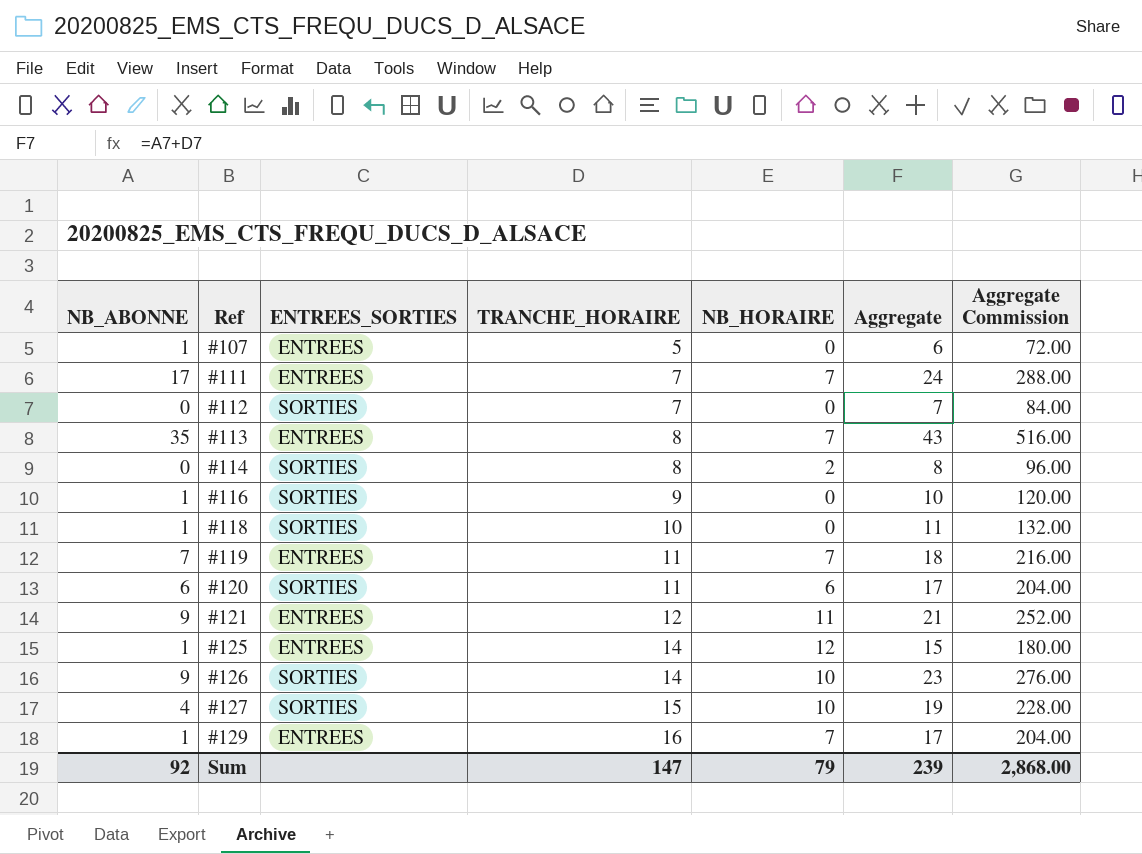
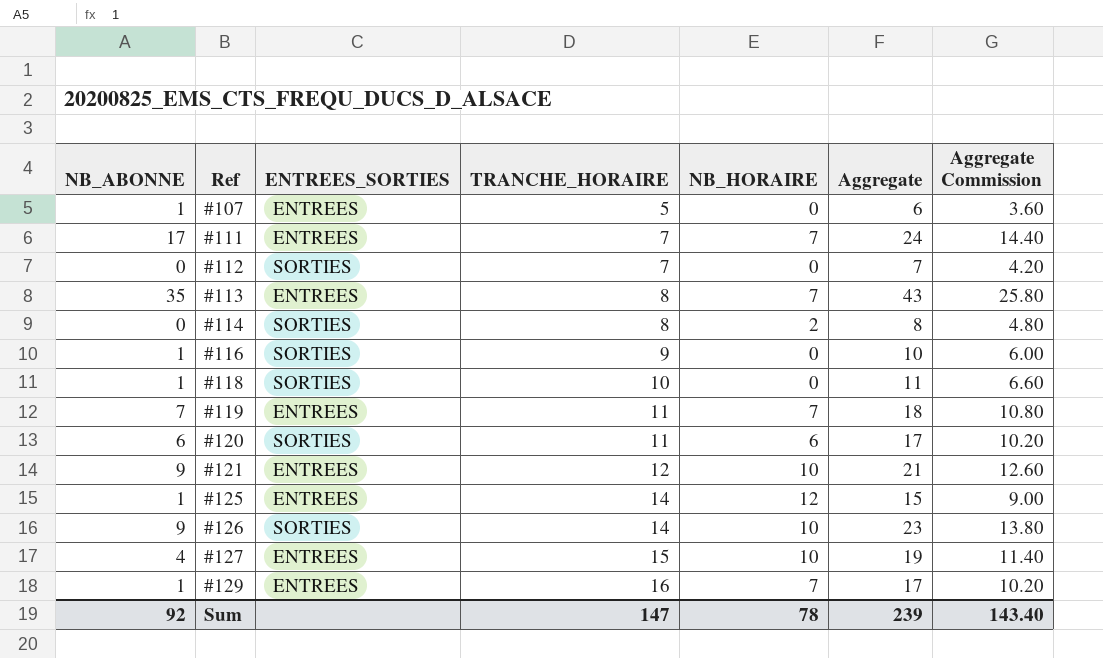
column Aggregate Commission | formula: [Aggregate] * 12 -> [Aggregate] * 0.6
#121 | NB_HORAIRE: 11 -> 10
#127 | ENTREES_SORTIES: SORTIES -> ENTREES
Sum | NB_HORAIRE: 79 -> 78
Sum | Aggregate Commission: 2,868.00 -> 143.40

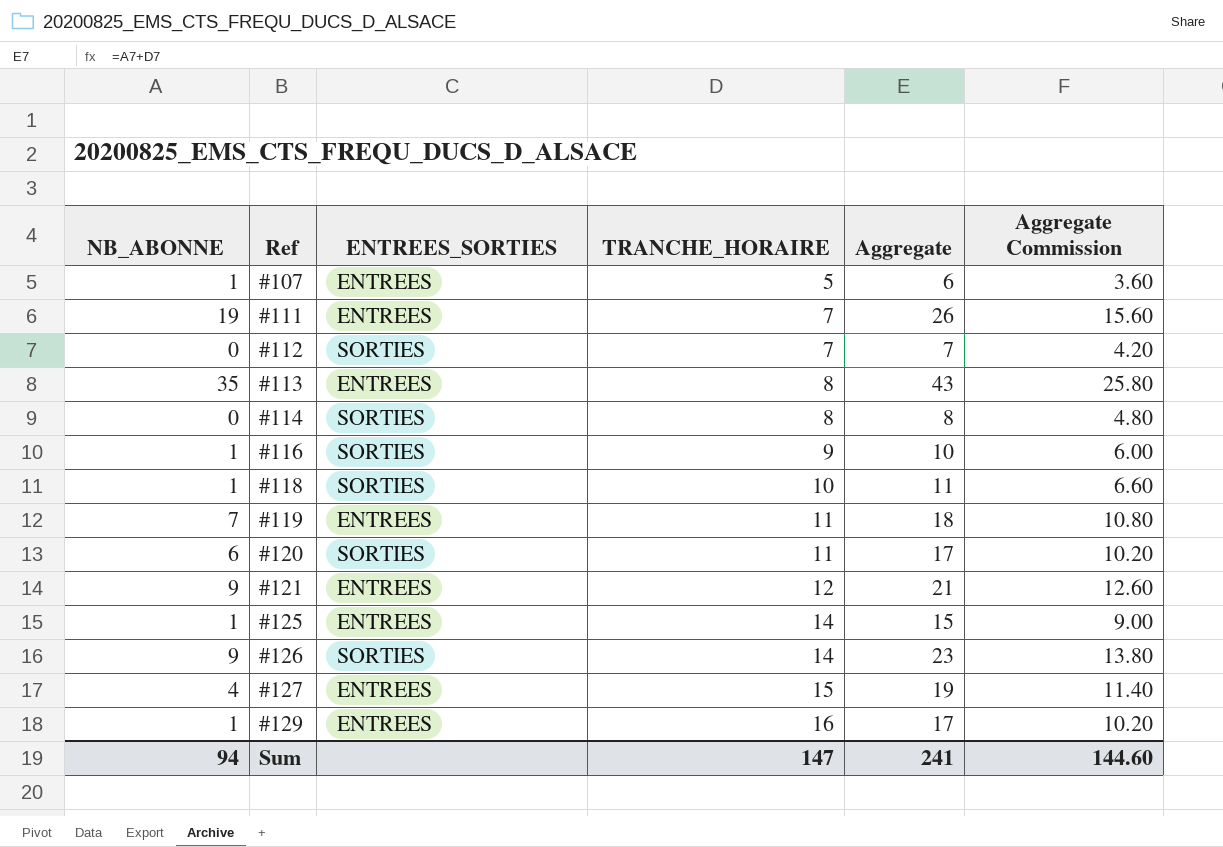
column NB_HORAIRE | position: 5 -> none
#111 | NB_ABONNE: 17 -> 19
#111 | Aggregate: 24 -> 26
#111 | Aggregate Commission: 14.40 -> 15.60
Sum | NB_ABONNE: 92 -> 94
Sum | Aggregate: 239 -> 241
Sum | Aggregate Commission: 143.40 -> 144.60

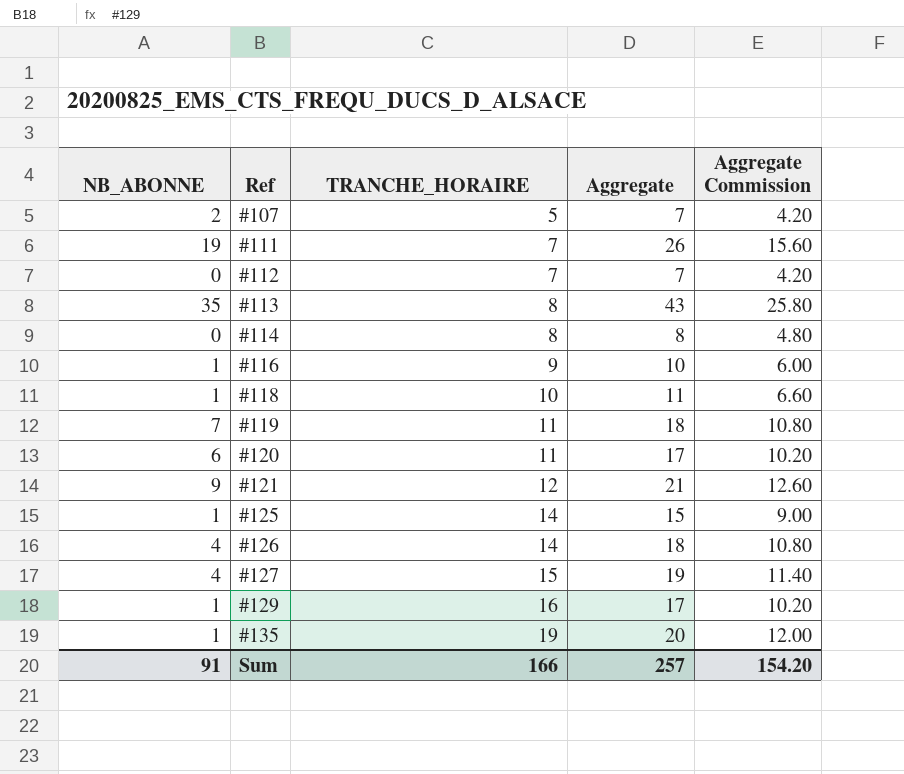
column ENTREES_SORTIES | position: 3 -> none
#107 | NB_ABONNE: 1 -> 2
#107 | Aggregate: 6 -> 7
#107 | Aggregate Commission: 3.60 -> 4.20
#126 | NB_ABONNE: 9 -> 4
#126 | Aggregate: 23 -> 18
#126 | Aggregate Commission: 13.80 -> 10.80
row #135: none -> 1 | 19 | 20 | 12.00
Sum | NB_ABONNE: 94 -> 91
Sum | TRANCHE_HORAIRE: 147 -> 166
Sum | Aggregate: 241 -> 257
Sum | Aggregate Commission: 144.60 -> 154.20

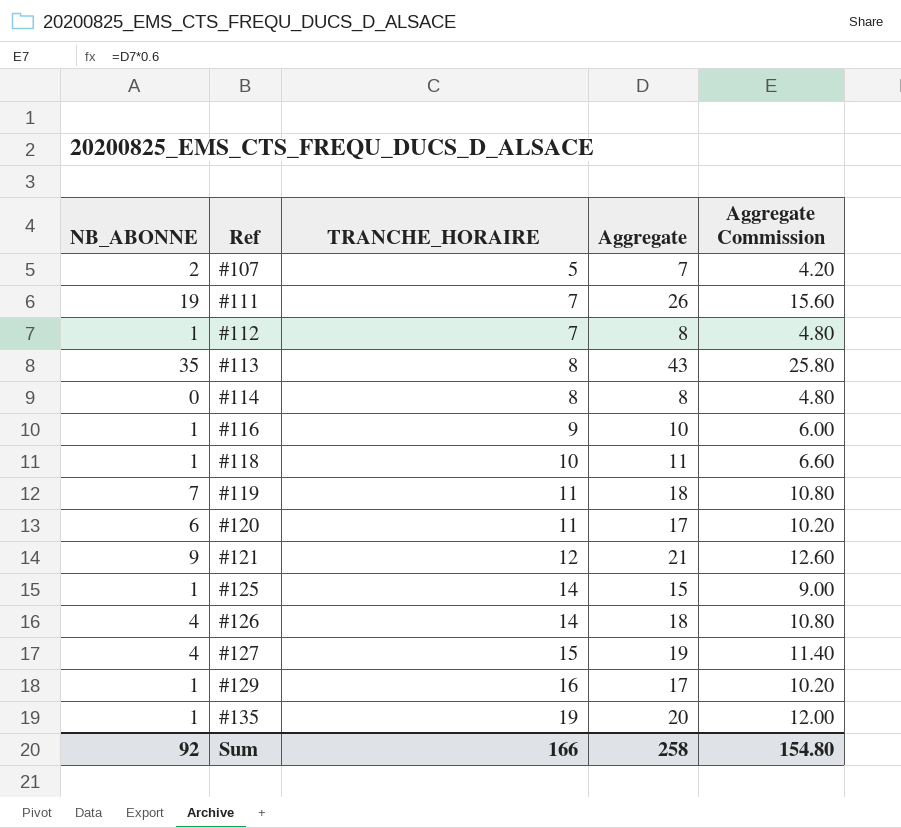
#112 | NB_ABONNE: 0 -> 1
#112 | Aggregate: 7 -> 8
#112 | Aggregate Commission: 4.20 -> 4.80
Sum | NB_ABONNE: 91 -> 92
Sum | Aggregate: 257 -> 258
Sum | Aggregate Commission: 154.20 -> 154.80

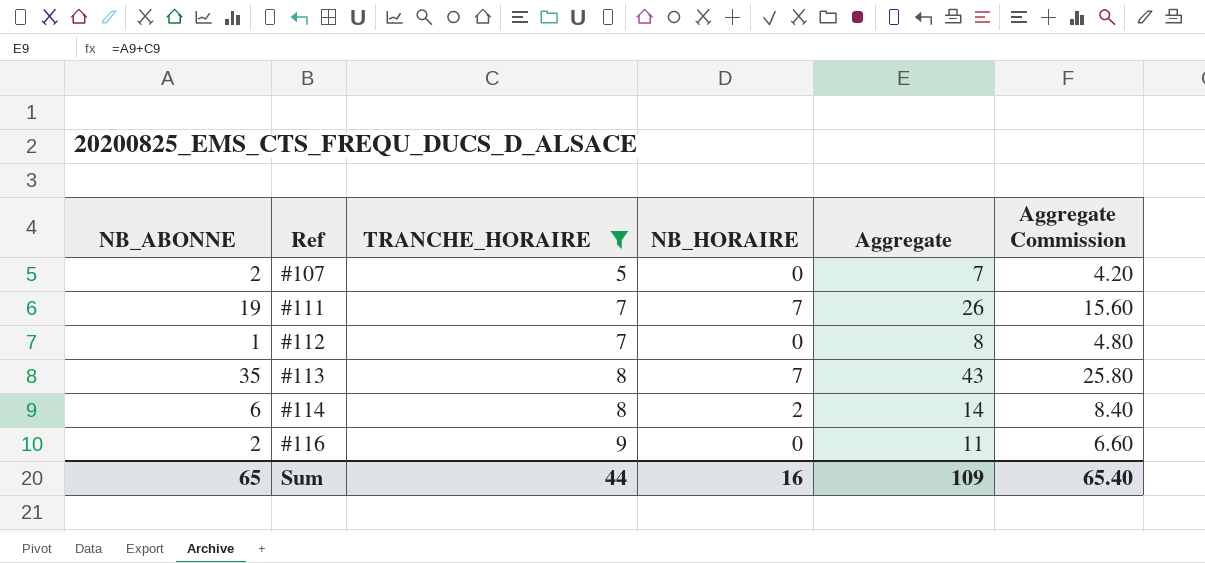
filter: none -> TRANCHE_HORAIRE <= 9
column NB_HORAIRE | position: none -> 4
#114 | NB_ABONNE: 0 -> 6
#114 | Aggregate: 8 -> 14
#114 | Aggregate Commission: 4.80 -> 8.40
#116 | NB_ABONNE: 1 -> 2
#116 | Aggregate: 10 -> 11
#116 | Aggregate Commission: 6.00 -> 6.60
Sum | NB_ABONNE: 92 -> 65
Sum | TRANCHE_HORAIRE: 166 -> 44
Sum | Aggregate: 258 -> 109
Sum | Aggregate Commission: 154.80 -> 65.40

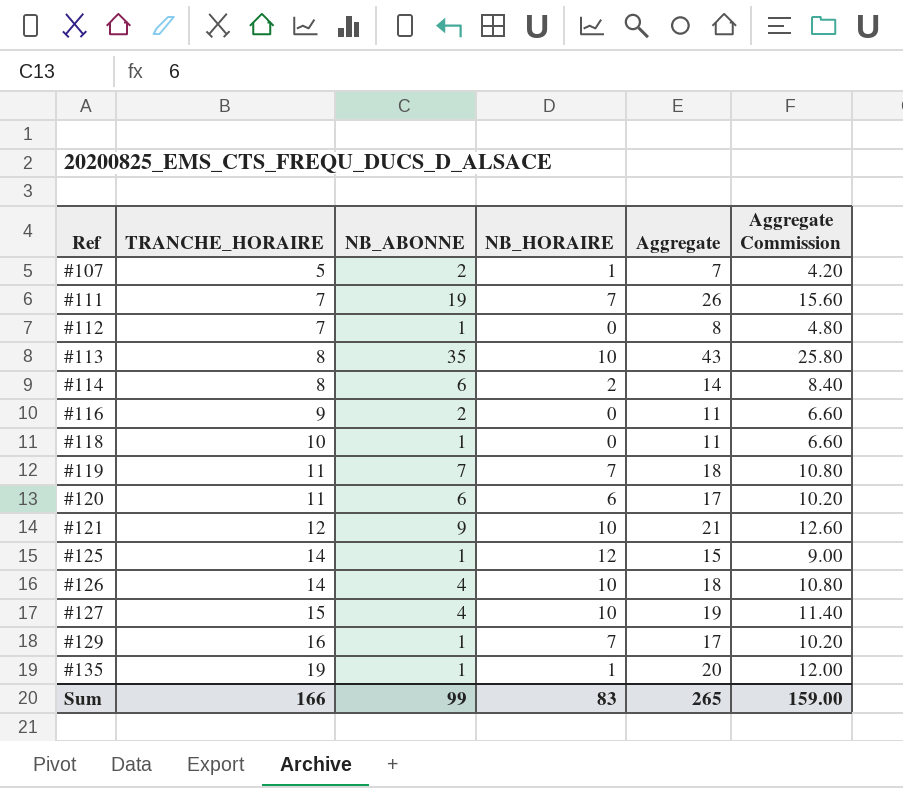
filter: TRANCHE_HORAIRE <= 9 -> none
column NB_ABONNE | position: 1 -> 3
#107 | NB_HORAIRE: 0 -> 1
#113 | NB_HORAIRE: 7 -> 10
Sum | TRANCHE_HORAIRE: 44 -> 166
Sum | NB_ABONNE: 65 -> 99
Sum | NB_HORAIRE: 16 -> 83
Sum | Aggregate: 109 -> 265
Sum | Aggregate Commission: 65.40 -> 159.00

